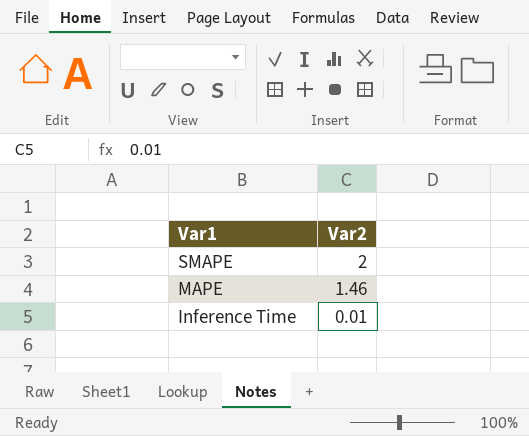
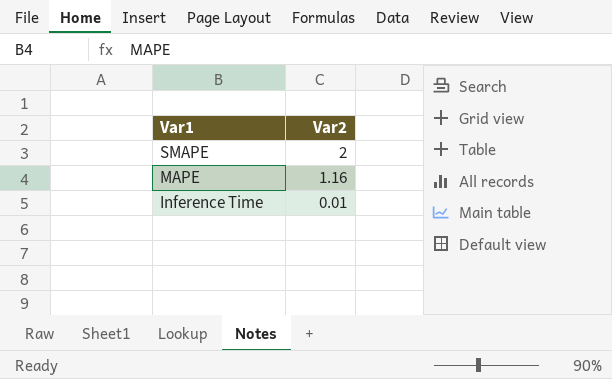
MAPE | Var2: 1.46 -> 1.16

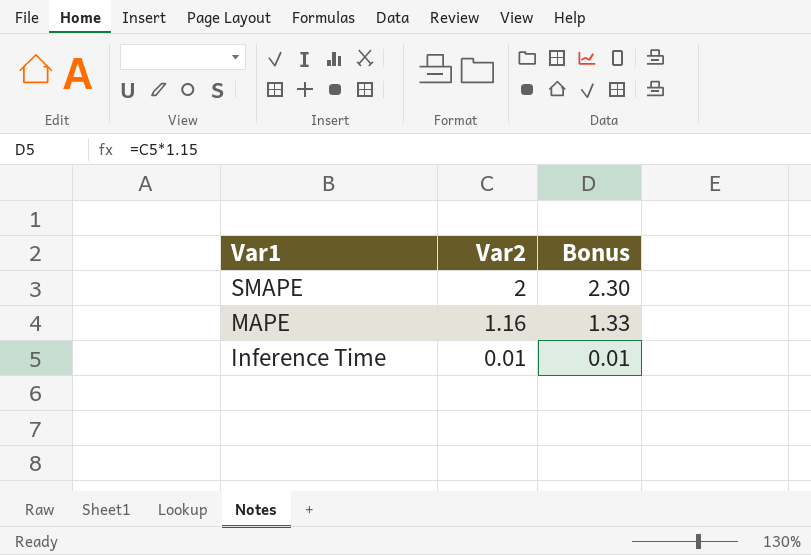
column Bonus | formula: none -> [Var2] * 1.15

